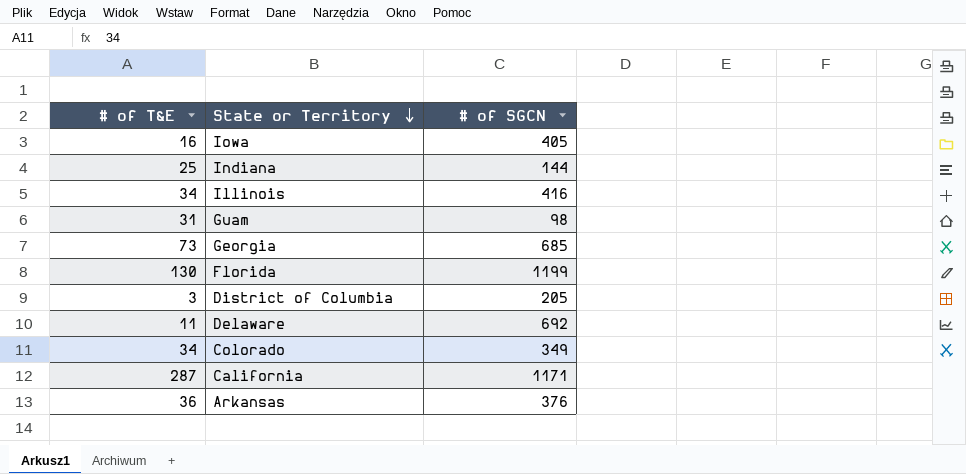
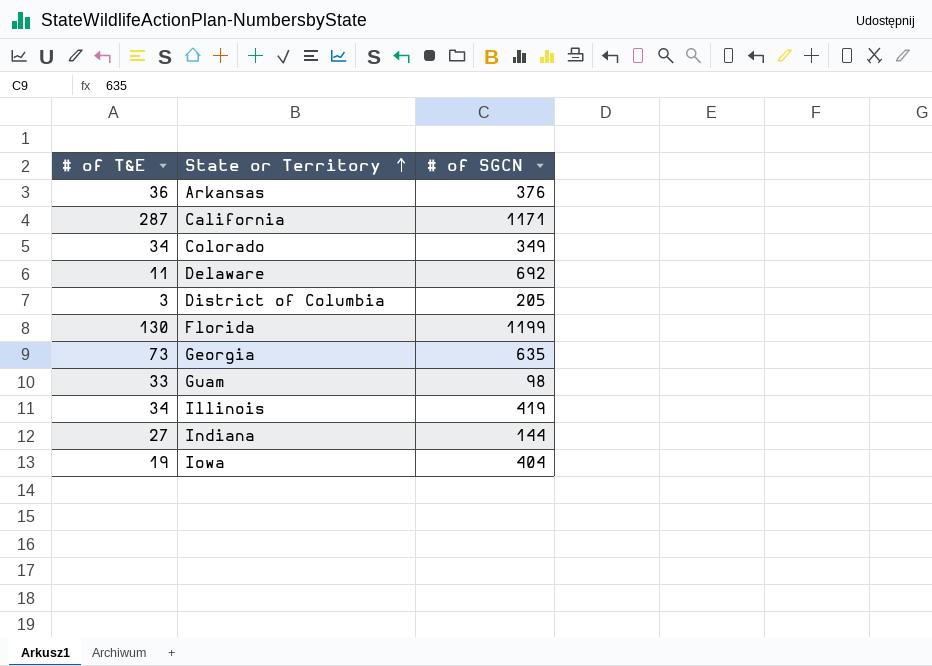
row order: State or Territory descending -> State or Territory ascending
Georgia | # of SGCN: 685 -> 635
Guam | # of T&E: 31 -> 33
Illinois | # of SGCN: 416 -> 419
Indiana | # of T&E: 25 -> 27
Iowa | # of T&E: 16 -> 19
Iowa | # of SGCN: 405 -> 404

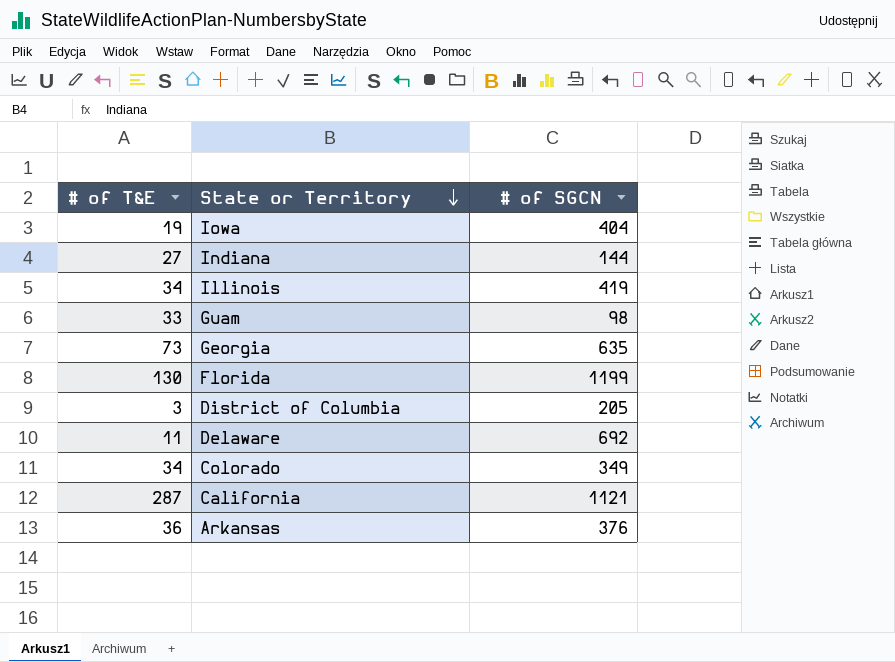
row order: State or Territory ascending -> State or Territory descending
California | # of SGCN: 1171 -> 1121

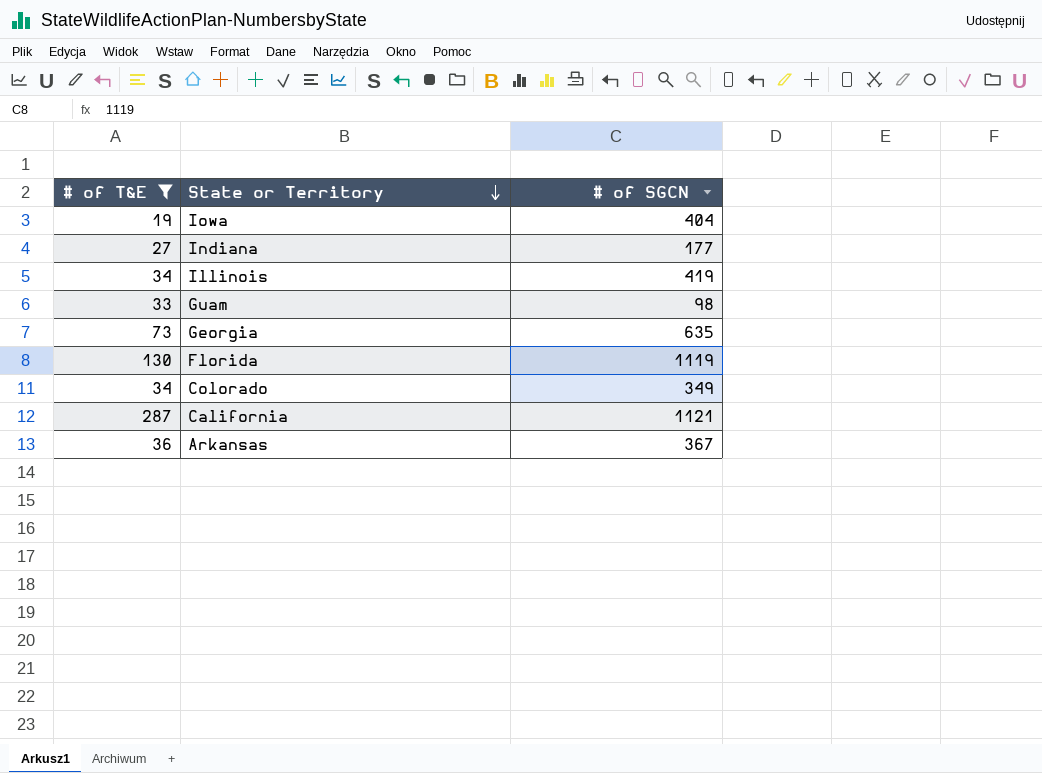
filter: none -> # of T&E >= 19
Indiana | # of SGCN: 144 -> 177
Florida | # of SGCN: 1199 -> 1119
Arkansas | # of SGCN: 376 -> 367

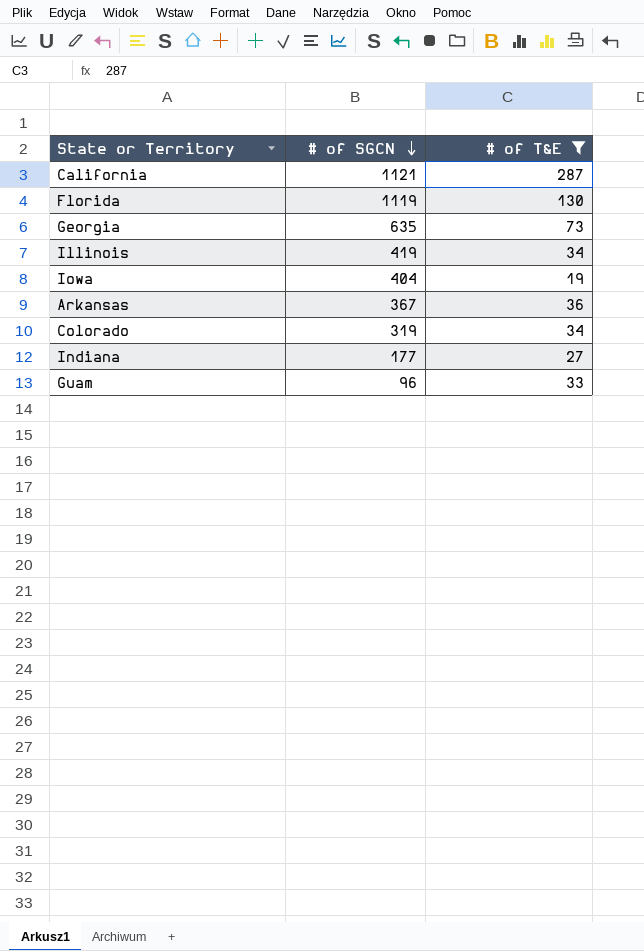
row order: State or Territory descending -> # of SGCN descending
column # of T&E | position: 1 -> 3
Colorado | # of SGCN: 349 -> 319
Guam | # of SGCN: 98 -> 96

